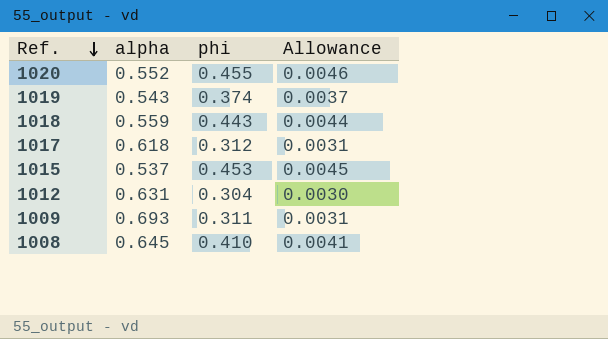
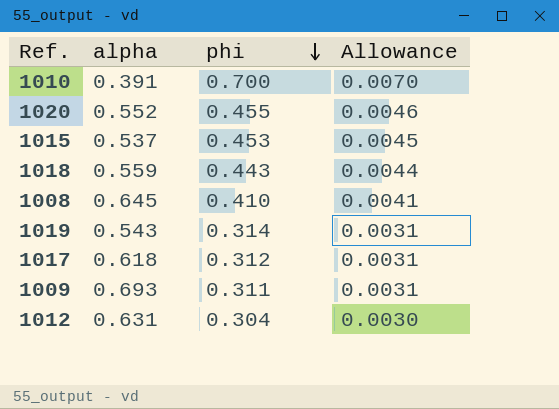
row order: Ref. descending -> phi descending
row 1010: none -> 0.391 | 0.700 | 0.0070
1019 | phi: 0.374 -> 0.314
1019 | Allowance: 0.0037 -> 0.0031

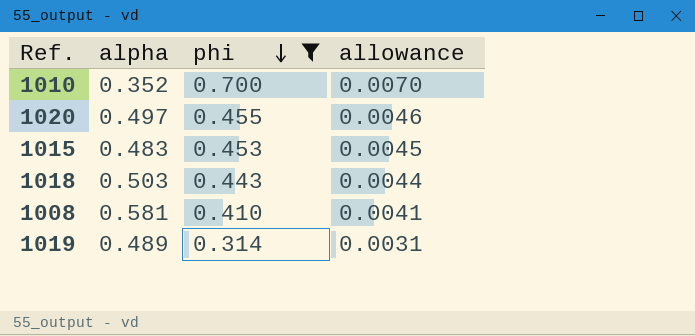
filter: none -> phi >= 0.314
column name: Allowance -> allowance
1010 | alpha: 0.391 -> 0.352
1020 | alpha: 0.552 -> 0.497
1015 | alpha: 0.537 -> 0.483
1018 | alpha: 0.559 -> 0.503
1008 | alpha: 0.645 -> 0.581
1019 | alpha: 0.543 -> 0.489

